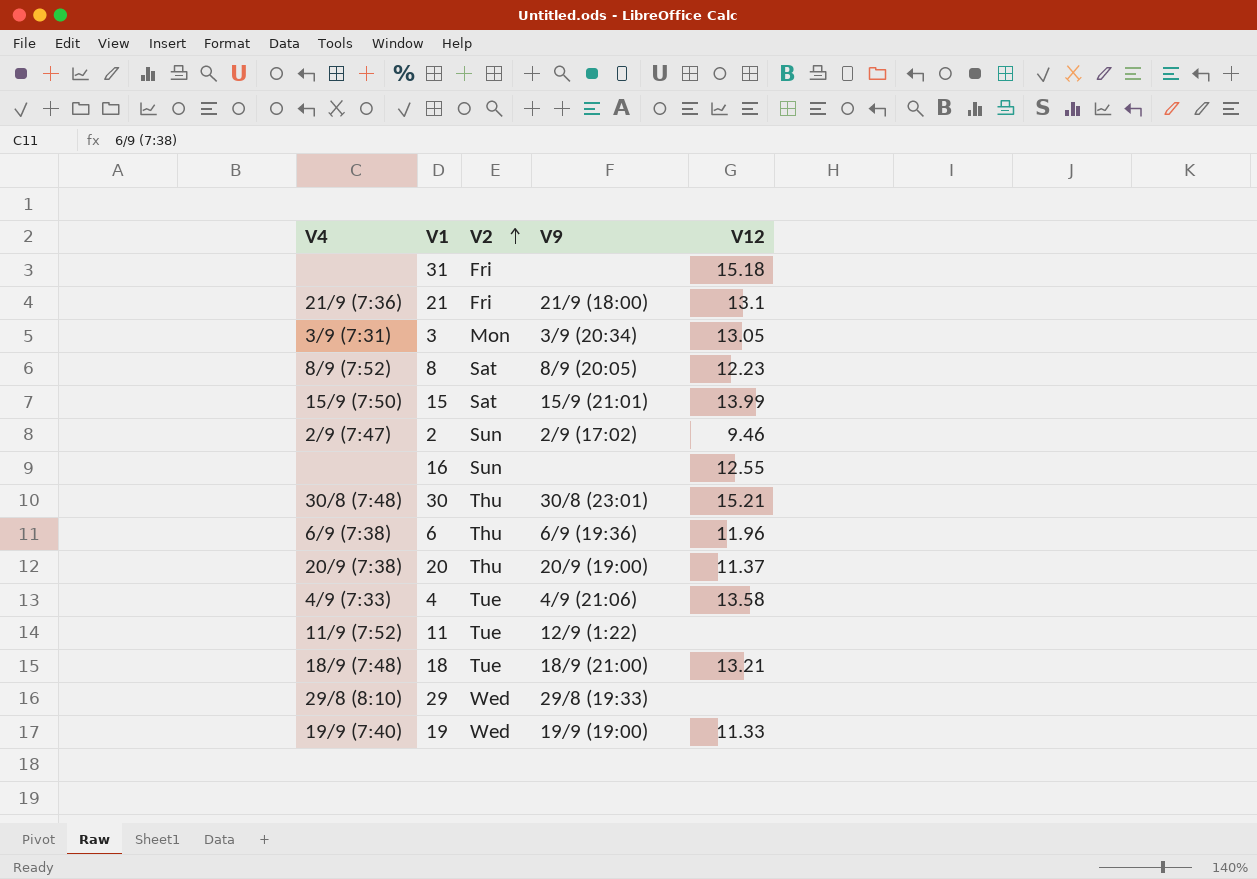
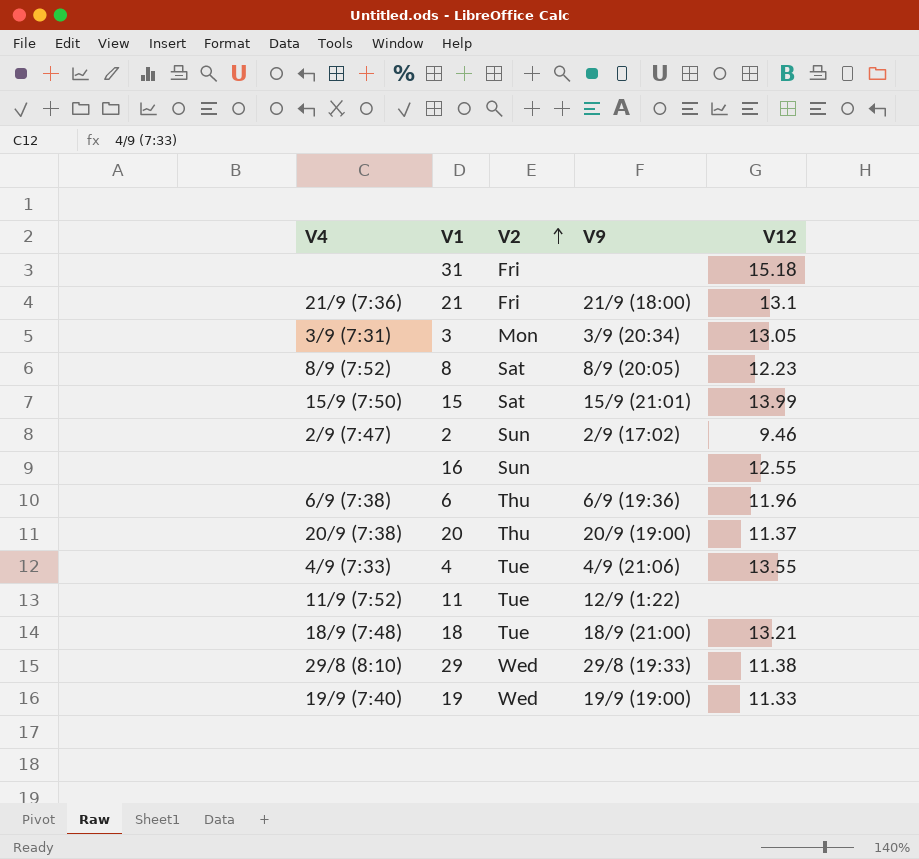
row 30: 30/8 (7:48) | Thu | 30/8 (23:01) | 15.21 -> none
4 | V12: 13.58 -> 13.55
29 | V12: none -> 11.38

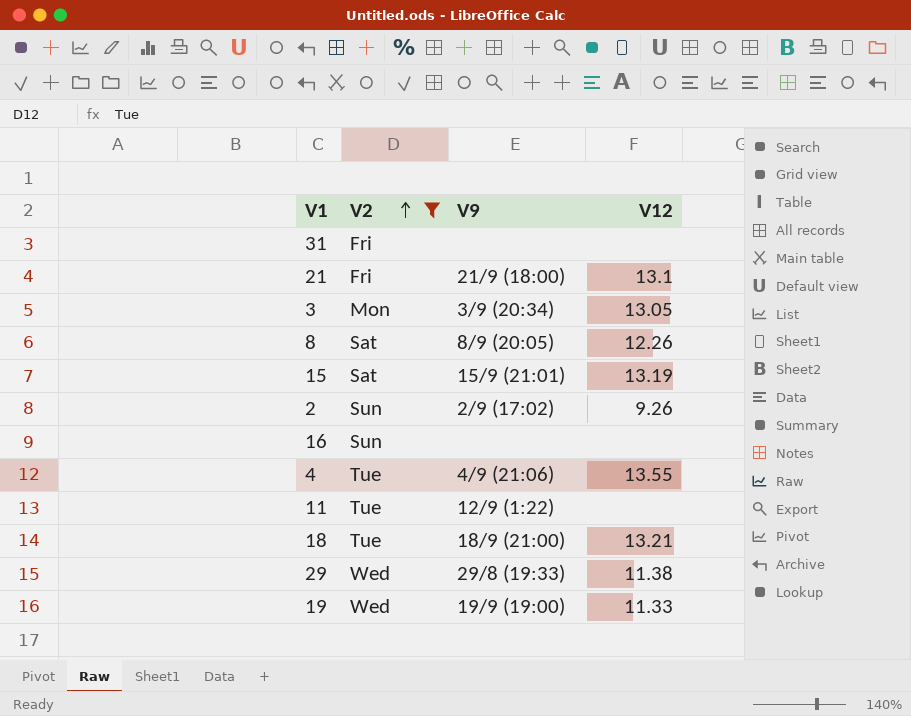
filter: none -> V2 != Thu
column V4 | position: 1 -> none
31 | V12: 15.18 -> none
8 | V12: 12.23 -> 12.26
15 | V12: 13.99 -> 13.19
2 | V12: 9.46 -> 9.26
16 | V12: 12.55 -> none

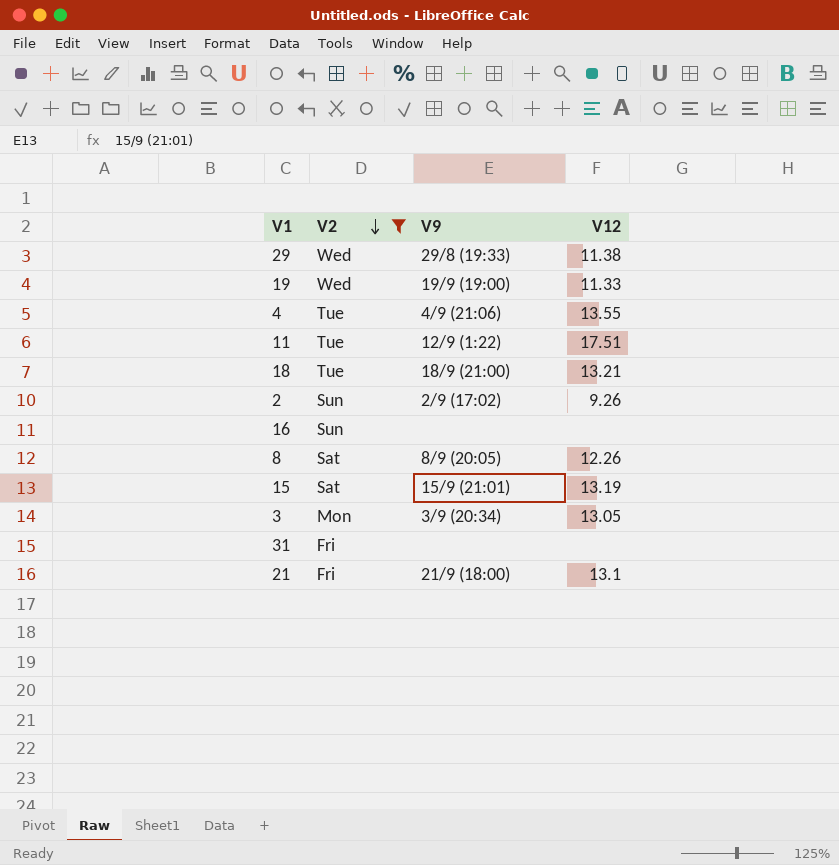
row order: V2 ascending -> V2 descending
11 | V12: none -> 17.51

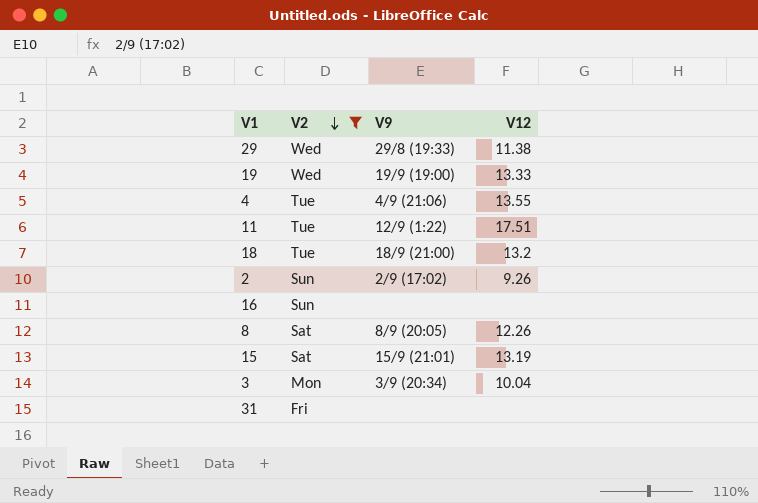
row 21: Fri | 21/9 (18:00) | 13.1 -> none
19 | V12: 11.33 -> 13.33
18 | V12: 13.21 -> 13.2
3 | V12: 13.05 -> 10.04

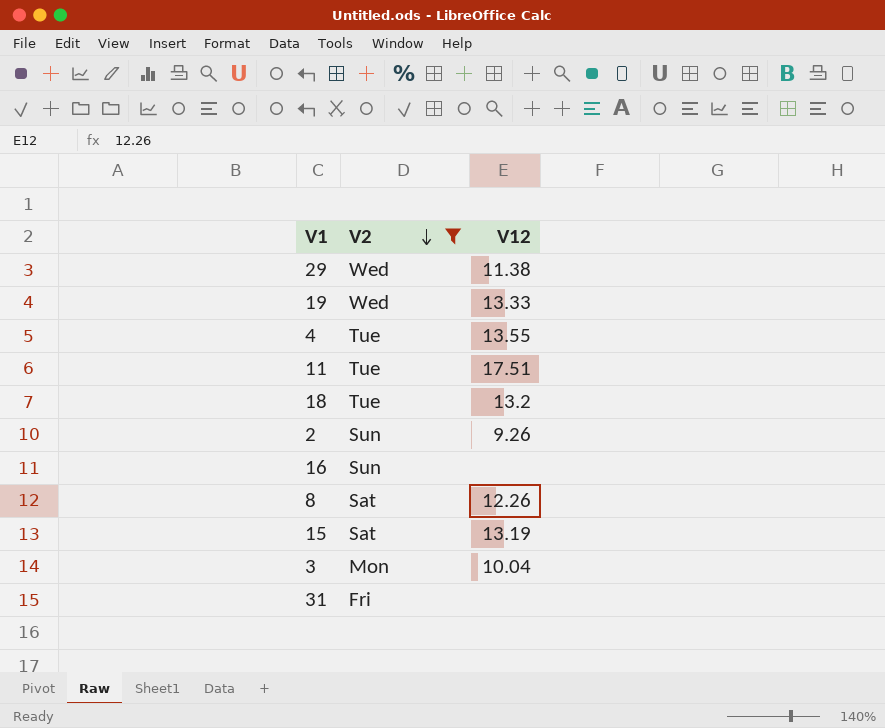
column V9 | position: 3 -> none

